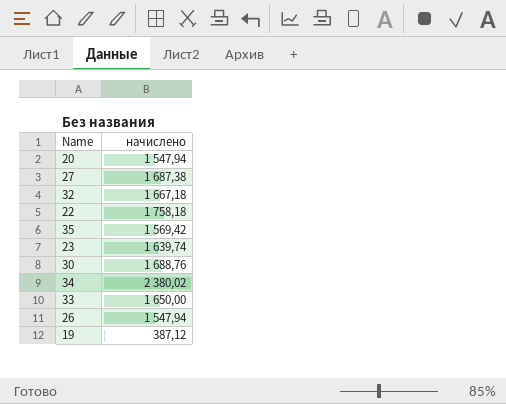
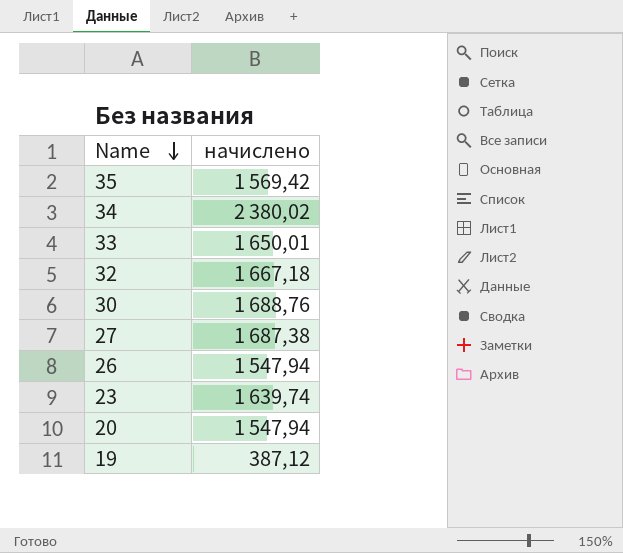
row order: none -> Name descending
row 22: 1 758,18 -> none
33 | начислено: 1 650,00 -> 1 650,01

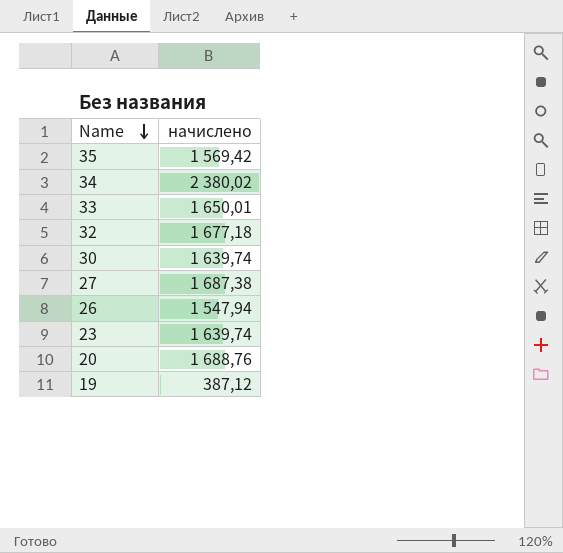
32 | начислено: 1 667,18 -> 1 677,18
30 | начислено: 1 688,76 -> 1 639,74
20 | начислено: 1 547,94 -> 1 688,76

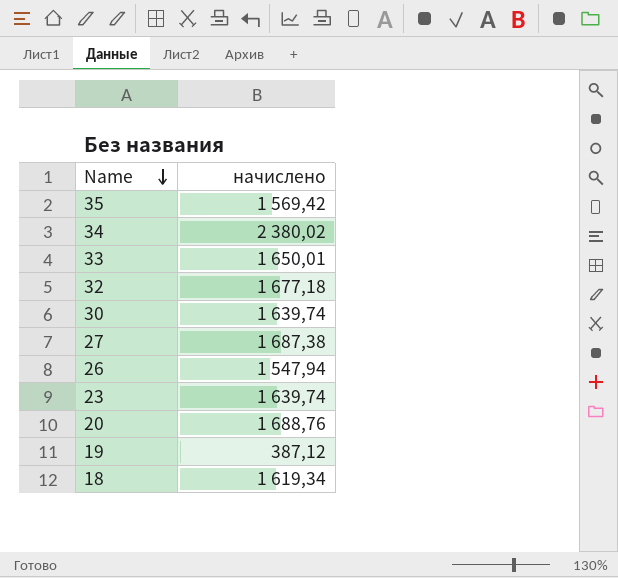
row 18: none -> 1 619,34

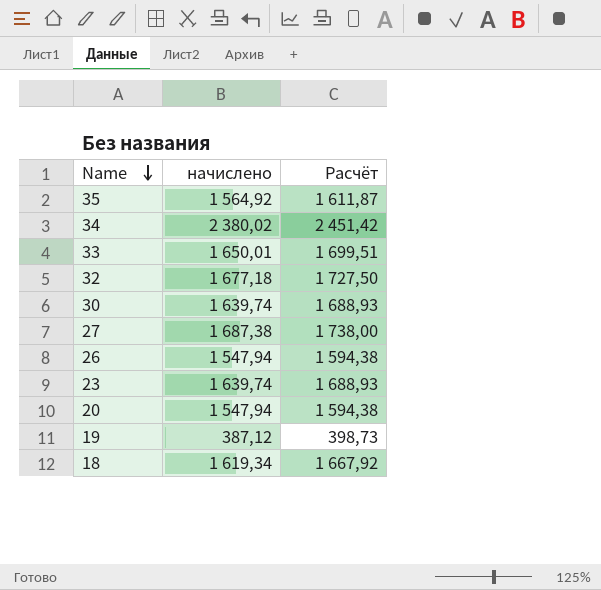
column Расчёт | formula: none -> [начислено] * 1,03
35 | начислено: 1 569,42 -> 1 564,92
20 | начислено: 1 688,76 -> 1 547,94

